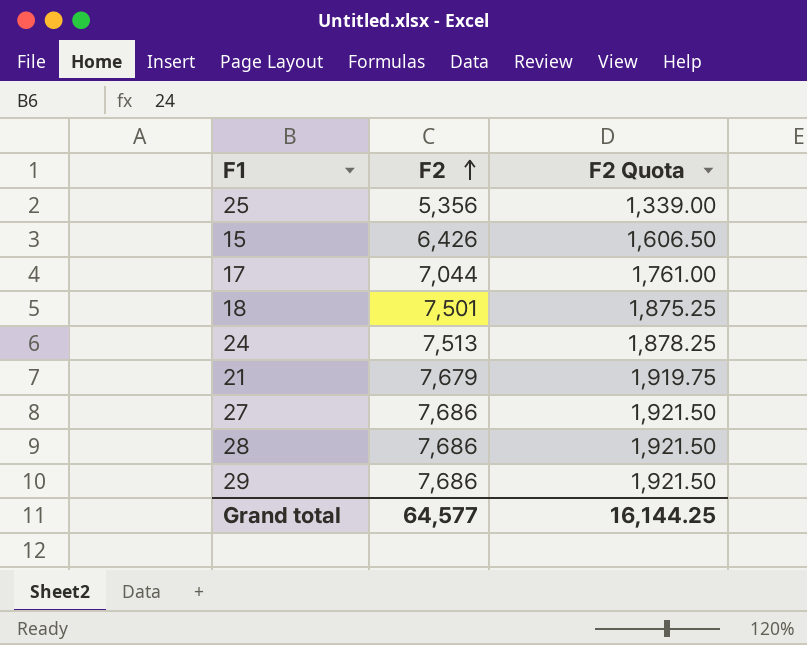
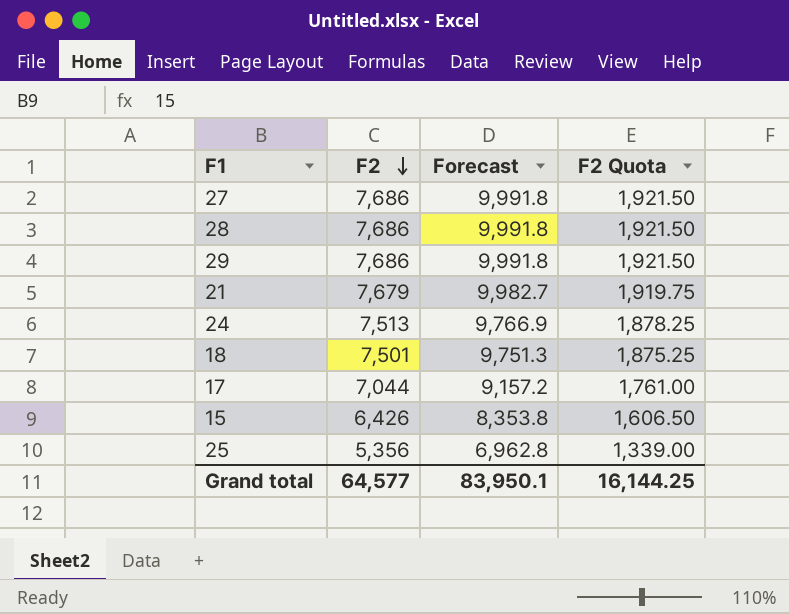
row order: F2 ascending -> F2 descending
column Forecast | formula: none -> [F2] * 1.3

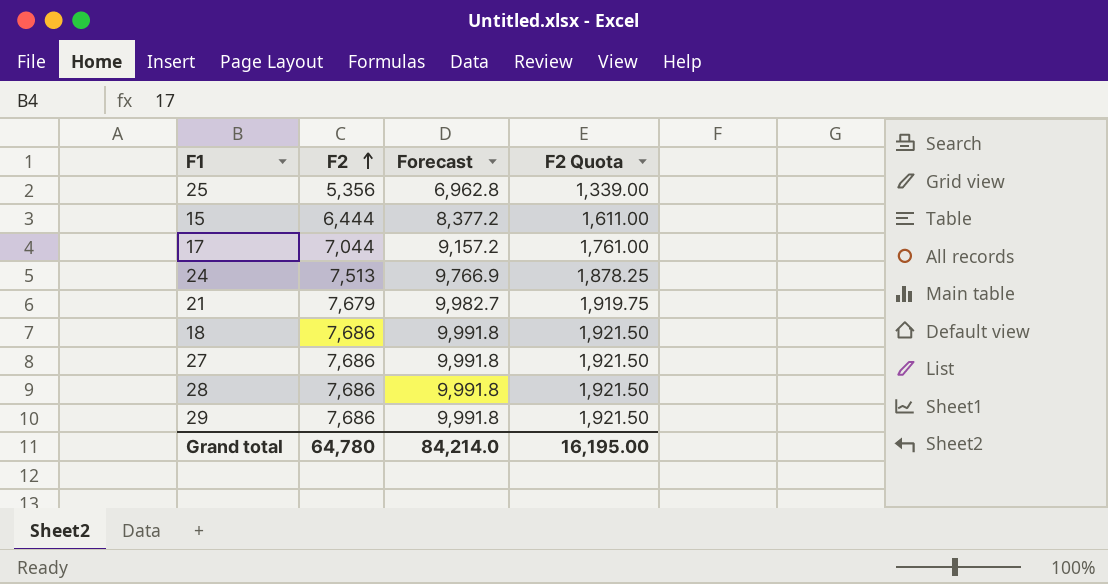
row order: F2 descending -> F2 ascending
15 | F2: 6,426 -> 6,444
15 | Forecast: 8,353.8 -> 8,377.2
15 | F2 Quota: 1,606.50 -> 1,611.00
18 | F2: 7,501 -> 7,686
18 | Forecast: 9,751.3 -> 9,991.8
18 | F2 Quota: 1,875.25 -> 1,921.50
Grand total | F2: 64,577 -> 64,780
Grand total | Forecast: 83,950.1 -> 84,214.0
Grand total | F2 Quota: 16,144.25 -> 16,195.00

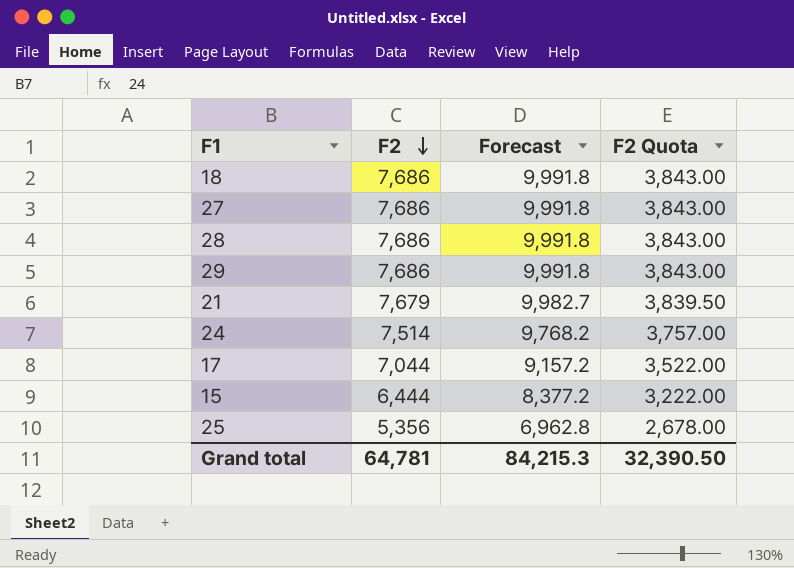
row order: F2 ascending -> F2 descending
column F2 Quota | formula: [F2] * 0.25 -> [F2] * 0.5
24 | F2: 7,513 -> 7,514
24 | Forecast: 9,766.9 -> 9,768.2
Grand total | F2: 64,780 -> 64,781
Grand total | Forecast: 84,214.0 -> 84,215.3
Grand total | F2 Quota: 16,195.00 -> 32,390.50

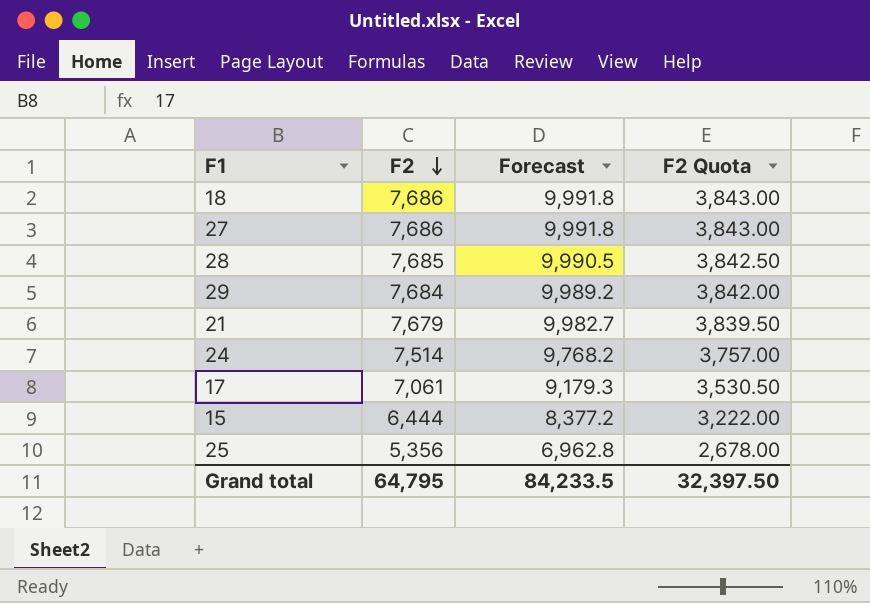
28 | F2: 7,686 -> 7,685
28 | Forecast: 9,991.8 -> 9,990.5
28 | F2 Quota: 3,843.00 -> 3,842.50
29 | F2: 7,686 -> 7,684
29 | Forecast: 9,991.8 -> 9,989.2
29 | F2 Quota: 3,843.00 -> 3,842.00
17 | F2: 7,044 -> 7,061
17 | Forecast: 9,157.2 -> 9,179.3
17 | F2 Quota: 3,522.00 -> 3,530.50
Grand total | F2: 64,781 -> 64,795
Grand total | Forecast: 84,215.3 -> 84,233.5
Grand total | F2 Quota: 32,390.50 -> 32,397.50

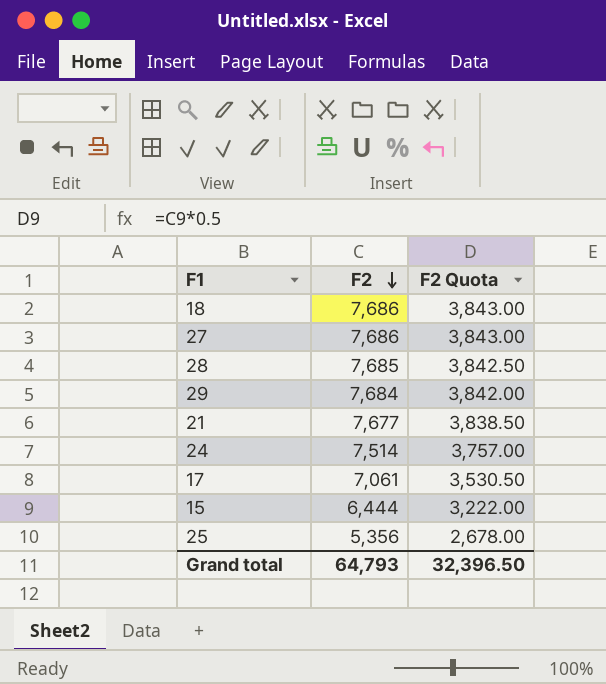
column Forecast | formula: [F2] * 1.3 -> none
21 | F2: 7,679 -> 7,677
21 | F2 Quota: 3,839.50 -> 3,838.50
Grand total | F2: 64,795 -> 64,793
Grand total | F2 Quota: 32,397.50 -> 32,396.50

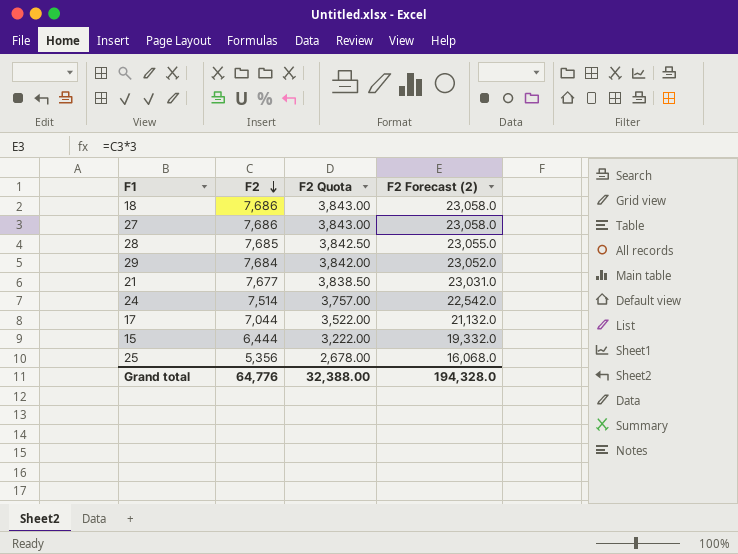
column F2 Forecast (2) | formula: none -> [F2] * 3
17 | F2: 7,061 -> 7,044
17 | F2 Quota: 3,530.50 -> 3,522.00
Grand total | F2: 64,793 -> 64,776
Grand total | F2 Quota: 32,396.50 -> 32,388.00

